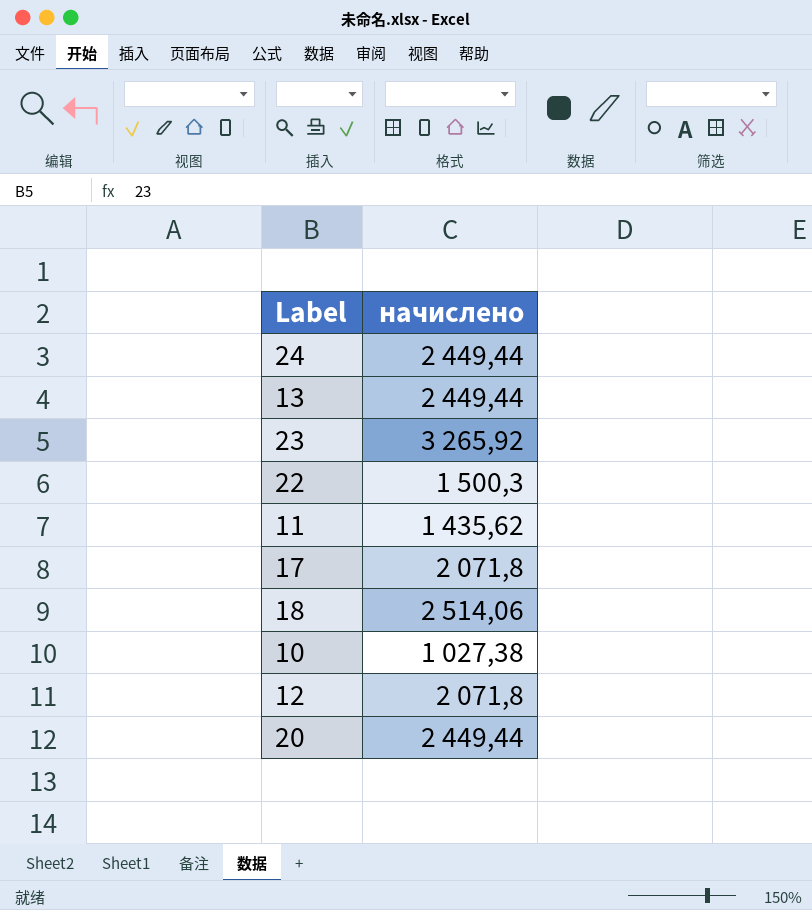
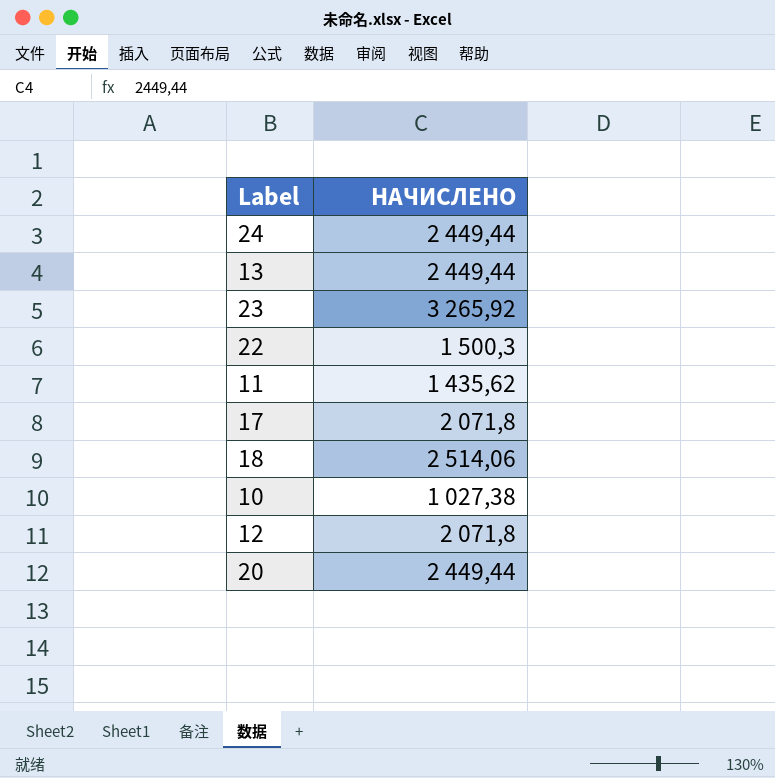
column name: начислено -> НАЧИСЛЕНО

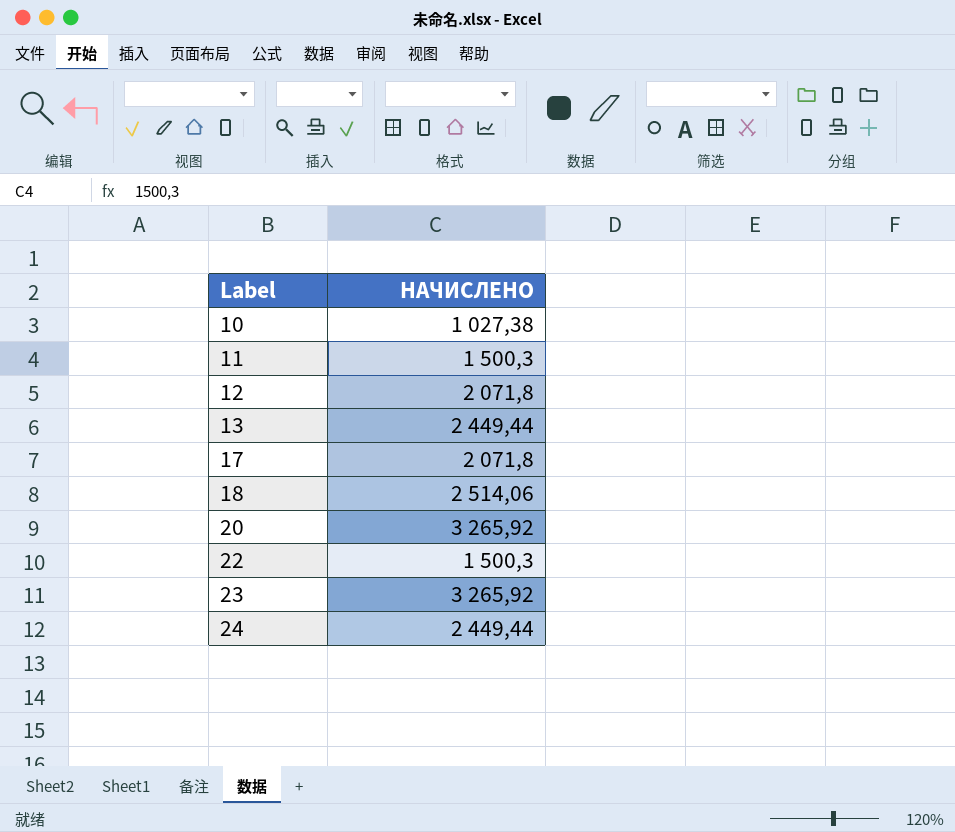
row order: none -> Label ascending
11 | НАЧИСЛЕНО: 1 435,62 -> 1 500,3
20 | НАЧИСЛЕНО: 2 449,44 -> 3 265,92

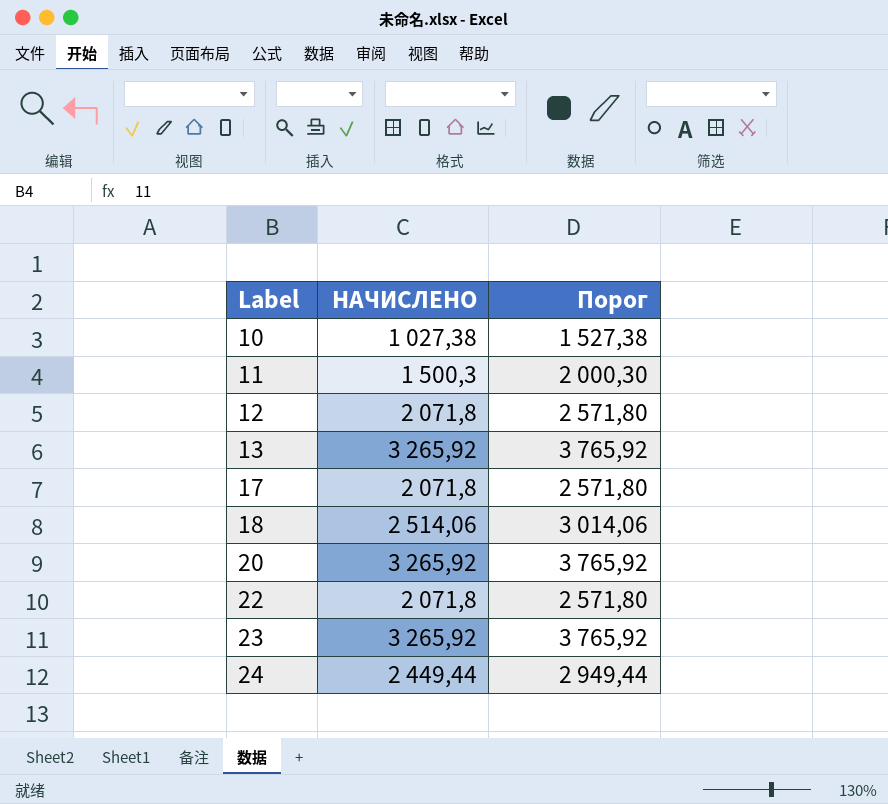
column Порог | formula: none -> [НАЧИСЛЕНО] + 500
13 | НАЧИСЛЕНО: 2 449,44 -> 3 265,92
22 | НАЧИСЛЕНО: 1 500,3 -> 2 071,8

